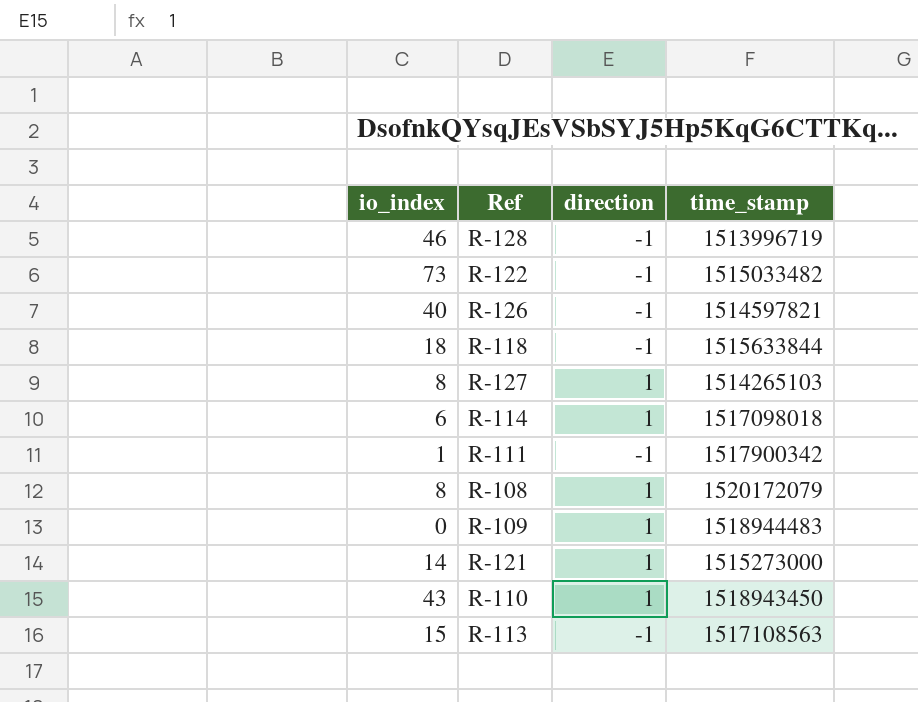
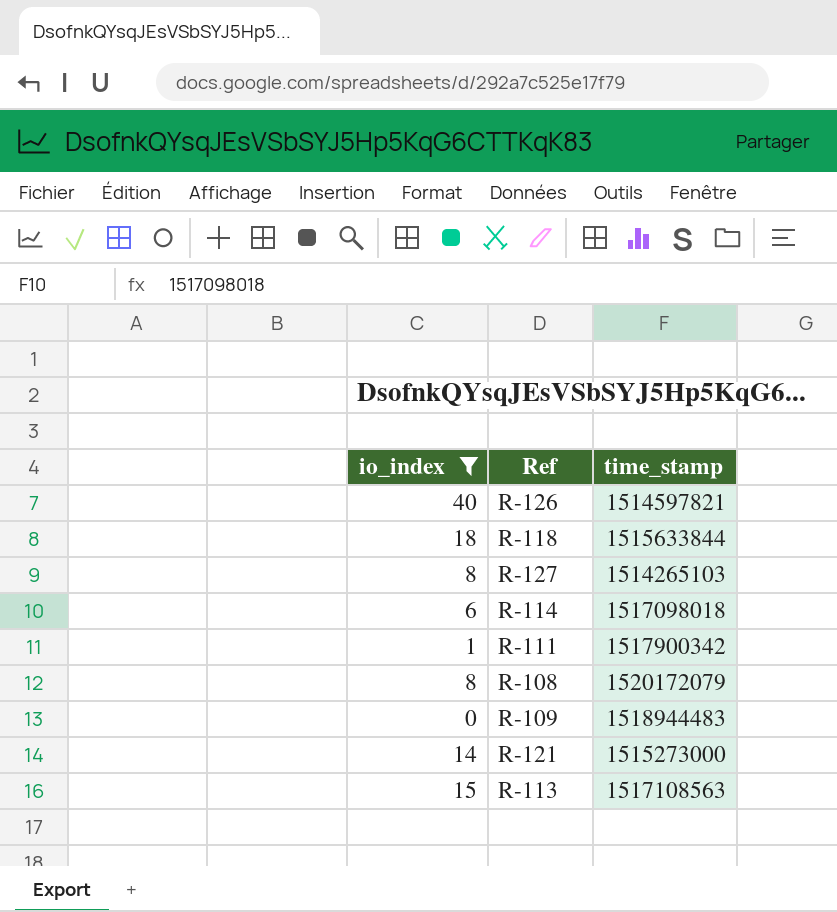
filter: none -> io_index <= 40
column direction | position: 3 -> none

